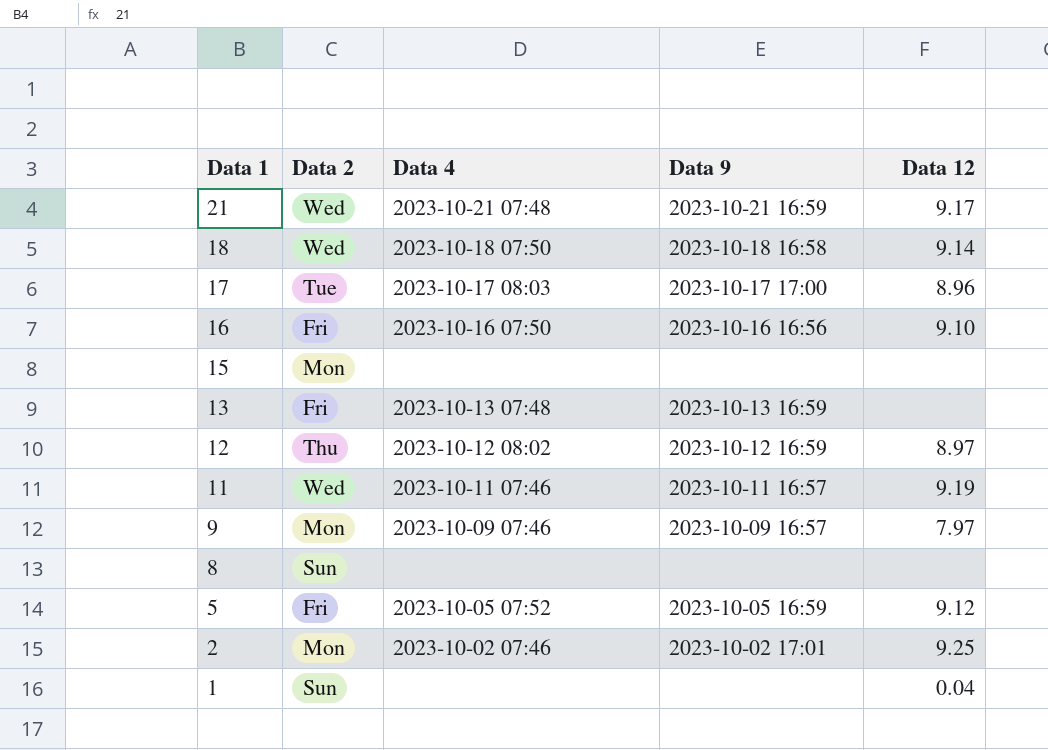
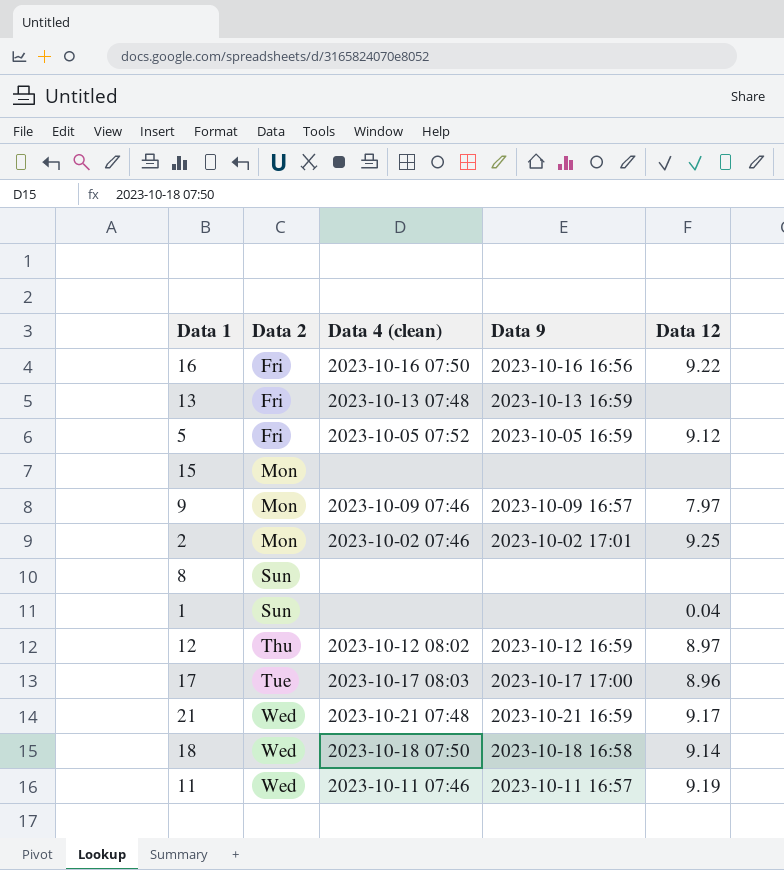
row order: Data 1 descending -> Data 2 ascending
column name: Data 4 -> Data 4 (clean)
16 | Data 12: 9.10 -> 9.22

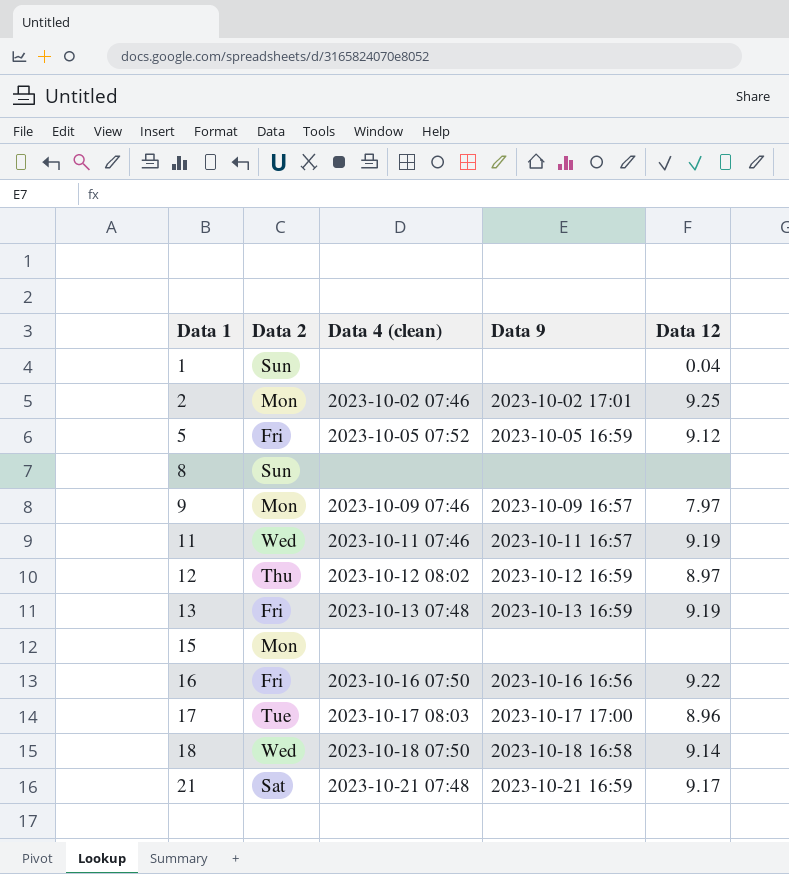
row order: Data 2 ascending -> Data 1 ascending
13 | Data 12: none -> 9.19
21 | Data 2: Wed -> Sat

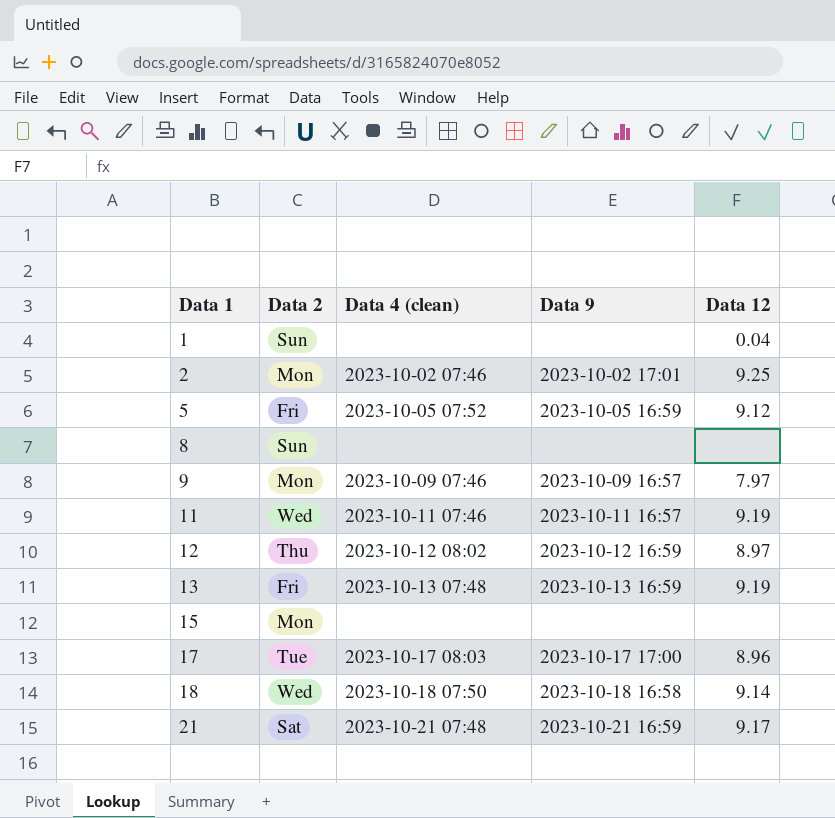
row 16: Fri | 2023-10-16 07:50 | 2023-10-16 16:56 | 9.22 -> none

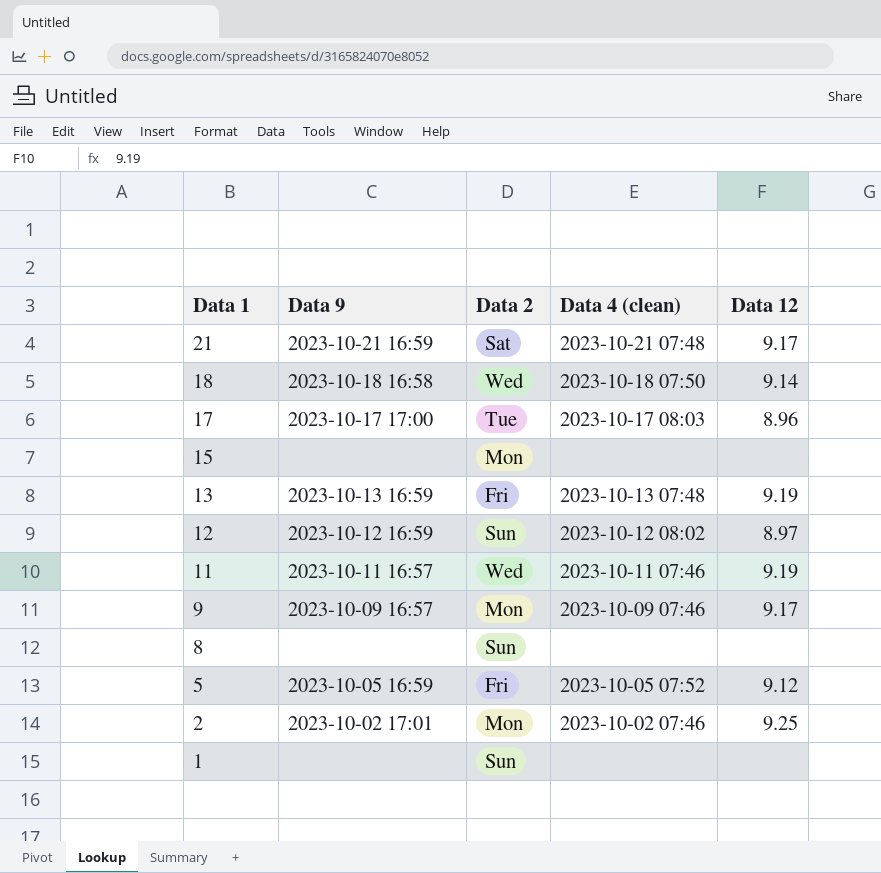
row order: Data 1 ascending -> Data 1 descending
column Data 9 | position: 4 -> 2
12 | Data 2: Thu -> Sun
9 | Data 12: 7.97 -> 9.17
1 | Data 12: 0.04 -> none

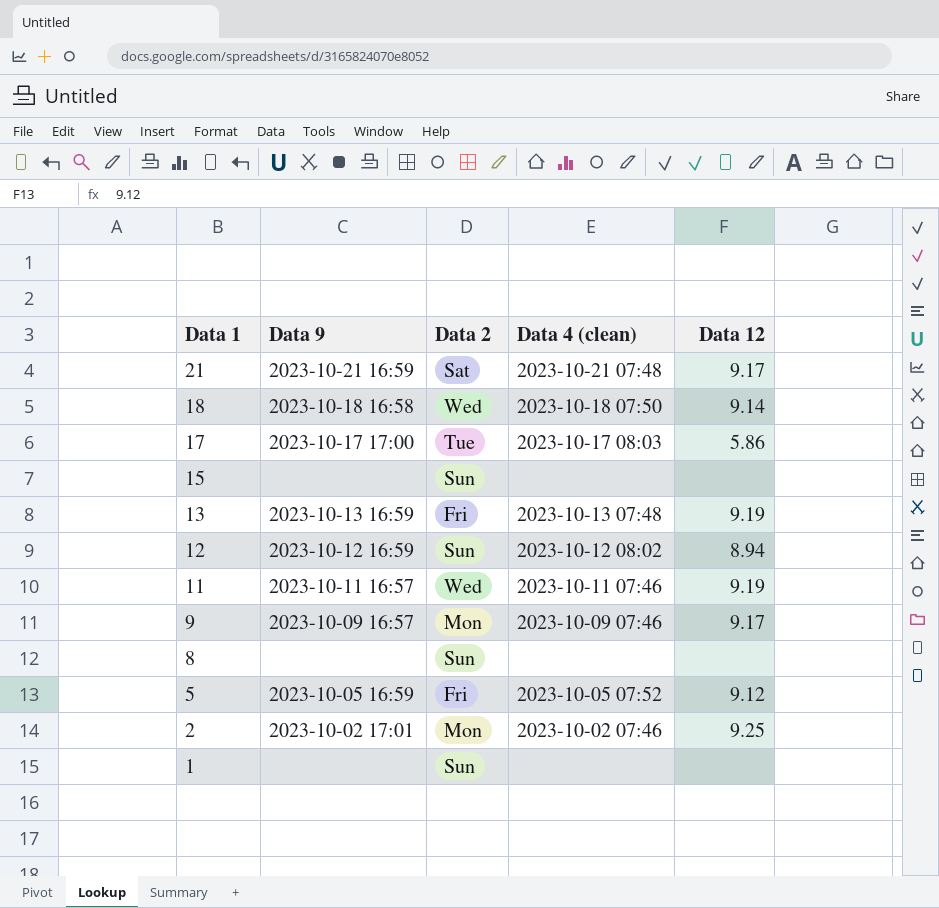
17 | Data 12: 8.96 -> 5.86
15 | Data 2: Mon -> Sun
12 | Data 12: 8.97 -> 8.94

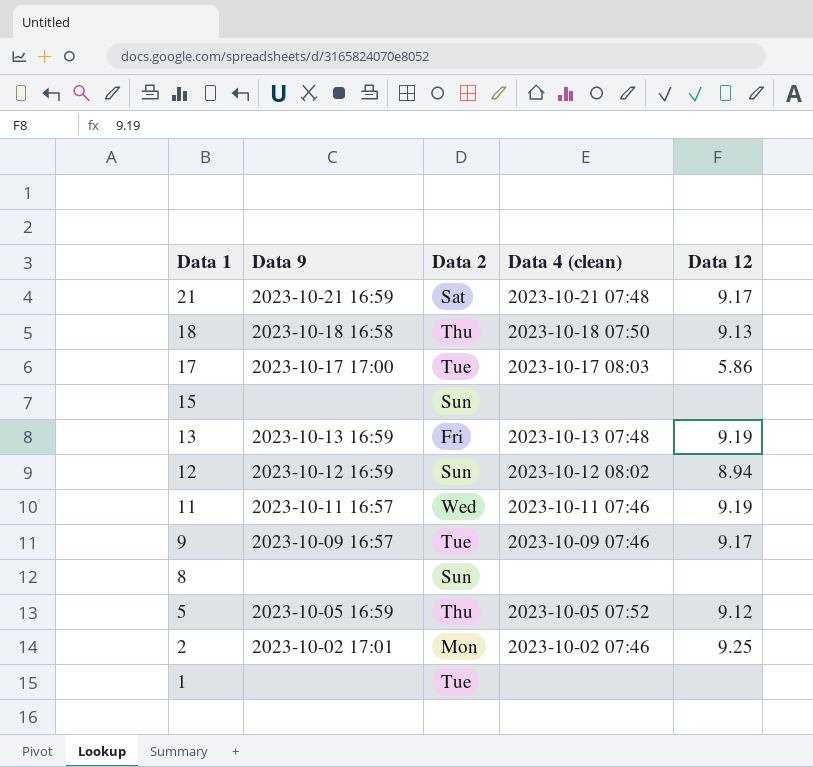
18 | Data 2: Wed -> Thu
18 | Data 12: 9.14 -> 9.13
9 | Data 2: Mon -> Tue
5 | Data 2: Fri -> Thu
1 | Data 2: Sun -> Tue

